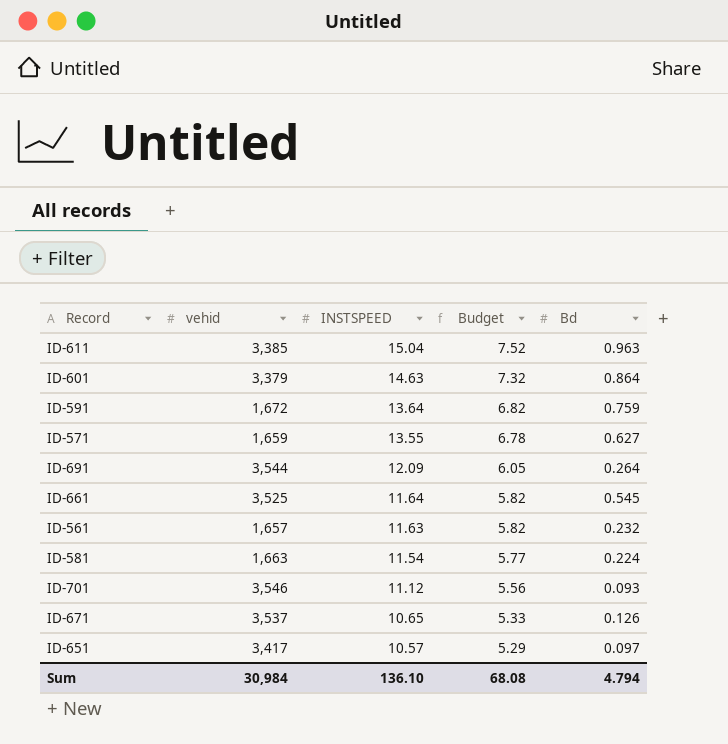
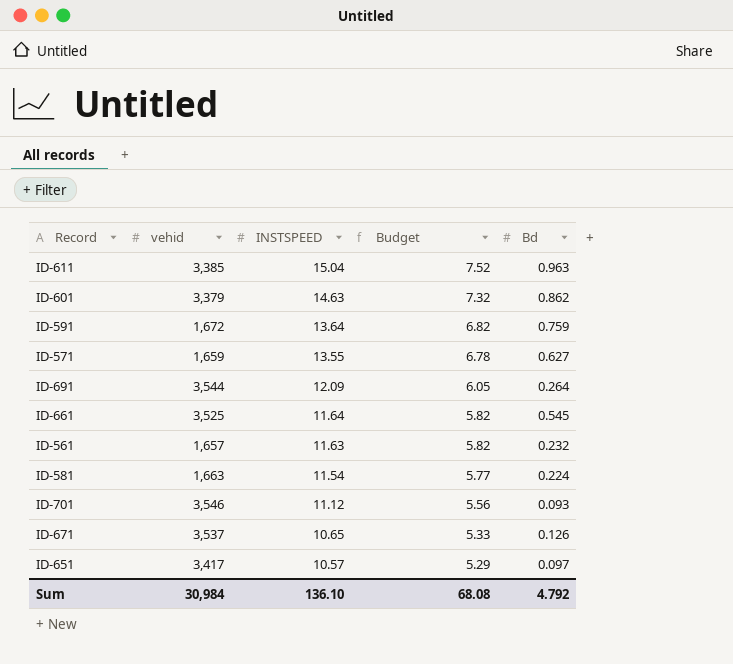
ID-601 | Bd: 0.864 -> 0.862
Sum | Bd: 4.794 -> 4.792

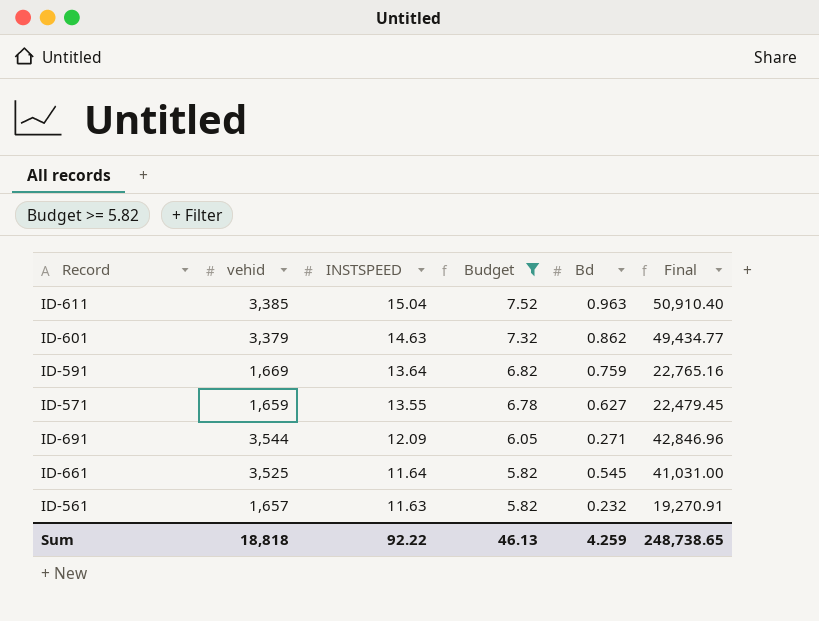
filter: none -> Budget >= 5.82
column Final | formula: none -> [vehid] * [INSTSPEED]
ID-591 | vehid: 1,672 -> 1,669
ID-691 | Bd: 0.264 -> 0.271
Sum | vehid: 30,984 -> 18,818
Sum | INSTSPEED: 136.10 -> 92.22
Sum | Budget: 68.08 -> 46.13
Sum | Bd: 4.792 -> 4.259

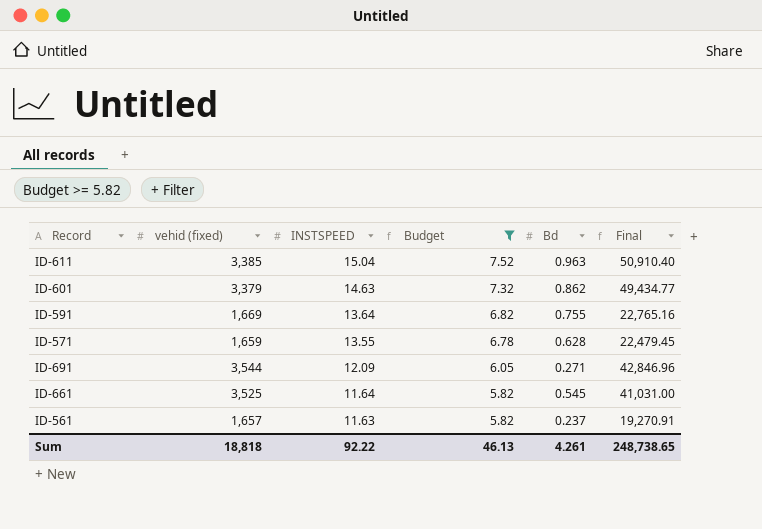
column name: vehid -> vehid (fixed)
ID-591 | Bd: 0.759 -> 0.755
ID-571 | Bd: 0.627 -> 0.628
ID-561 | Bd: 0.232 -> 0.237
Sum | Bd: 4.259 -> 4.261

